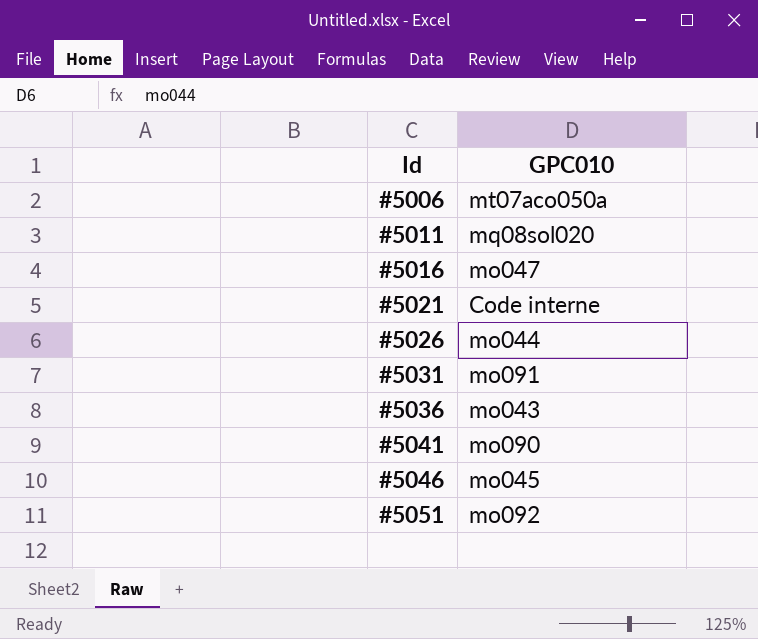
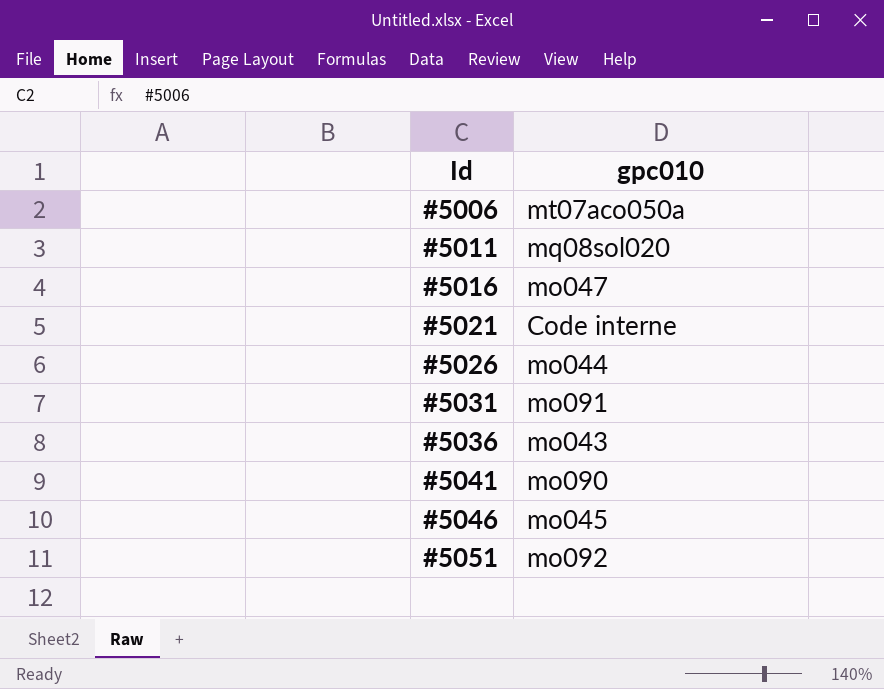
column name: GPC010 -> gpc010

